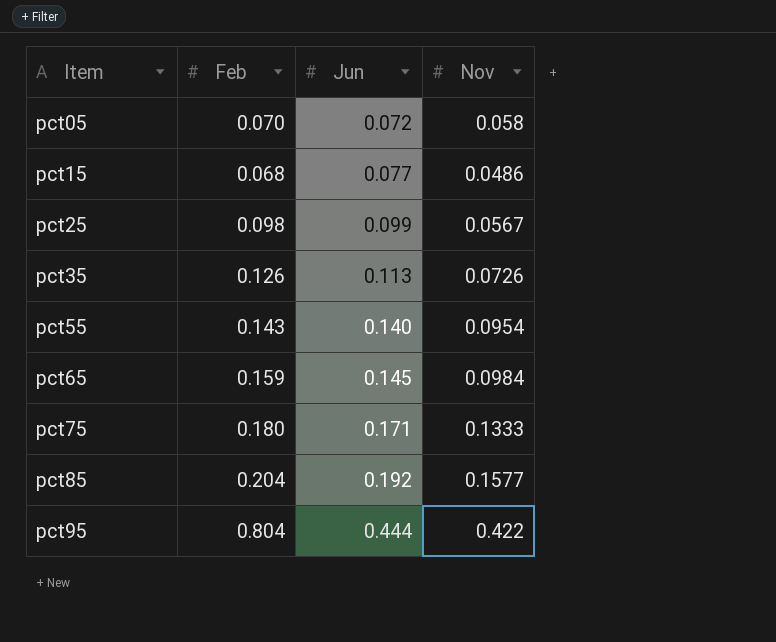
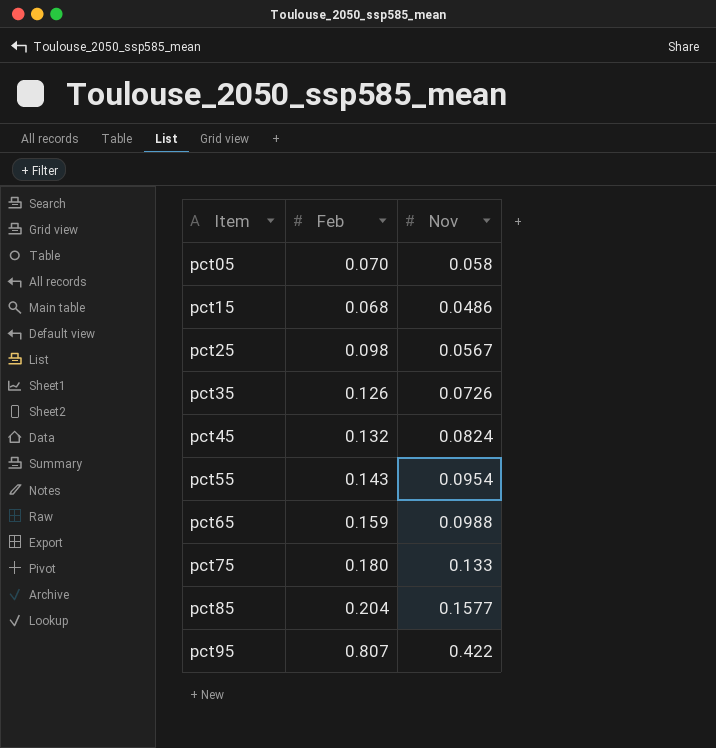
column Jun | position: 3 -> none
row pct45: none -> 0.132 | 0.0824
pct65 | Nov: 0.0984 -> 0.0988
pct75 | Nov: 0.1333 -> 0.133
pct95 | Feb: 0.804 -> 0.807

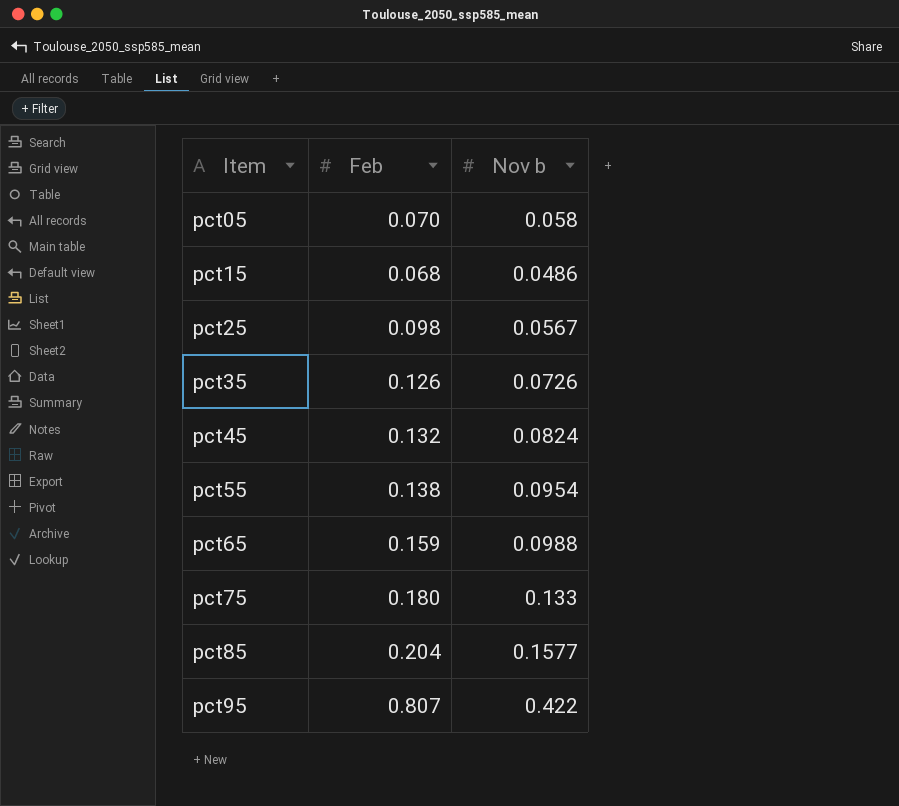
column name: Nov -> Nov b
pct55 | Feb: 0.143 -> 0.138

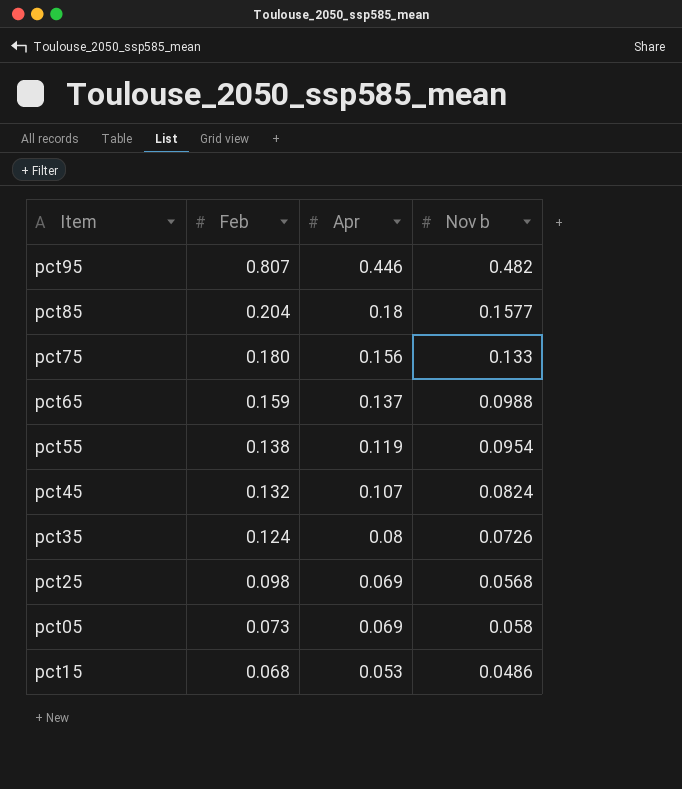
row order: Item ascending -> Feb descending
column Apr | position: none -> 3
pct95 | Nov b: 0.422 -> 0.482
pct35 | Feb: 0.126 -> 0.124
pct25 | Nov b: 0.0567 -> 0.0568
pct05 | Feb: 0.070 -> 0.073

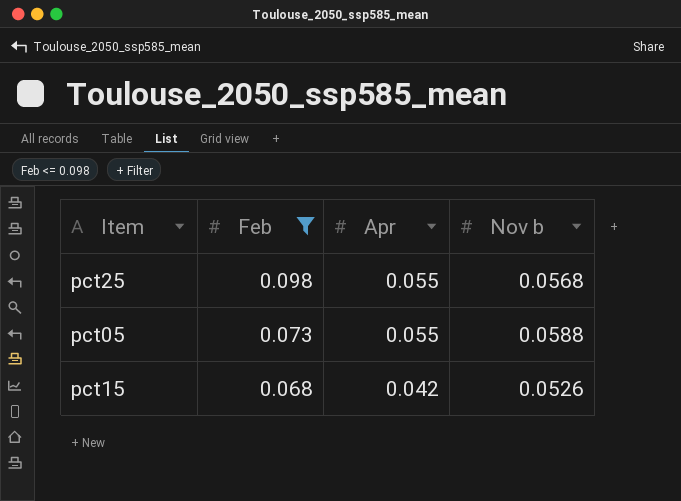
filter: none -> Feb <= 0.098
pct25 | Apr: 0.069 -> 0.055
pct05 | Apr: 0.069 -> 0.055
pct05 | Nov b: 0.058 -> 0.0588
pct15 | Apr: 0.053 -> 0.042
pct15 | Nov b: 0.0486 -> 0.0526

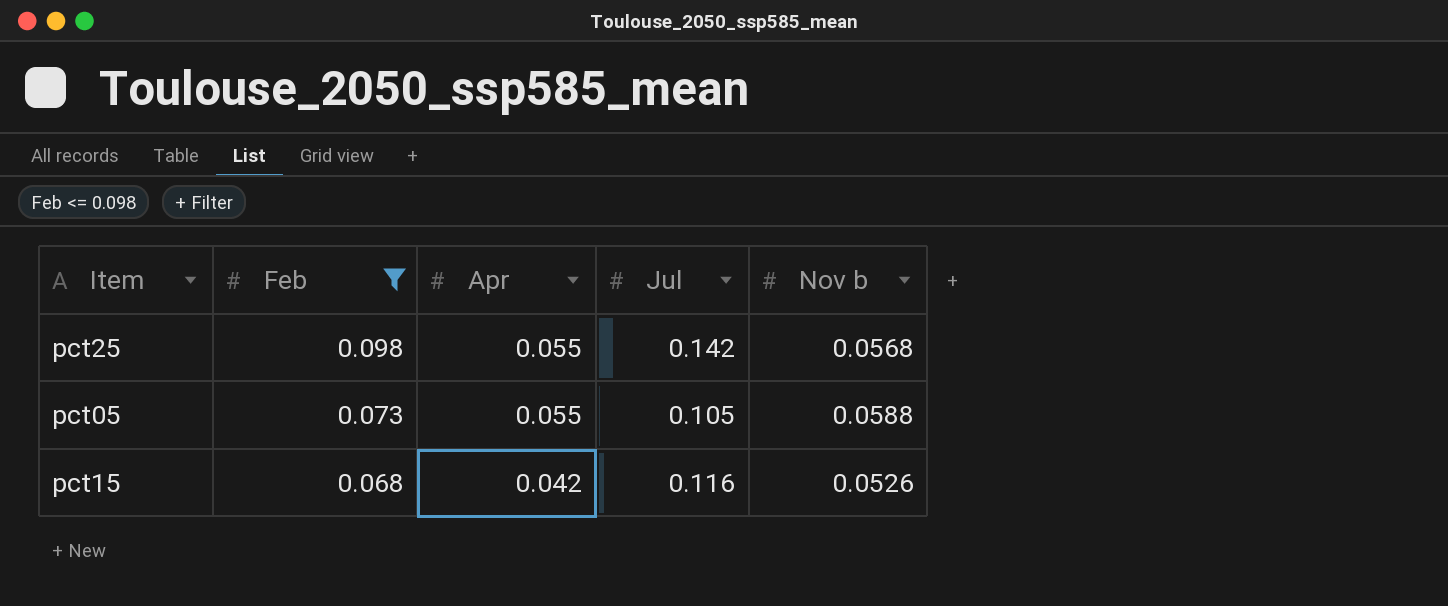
column Jul | position: none -> 4

